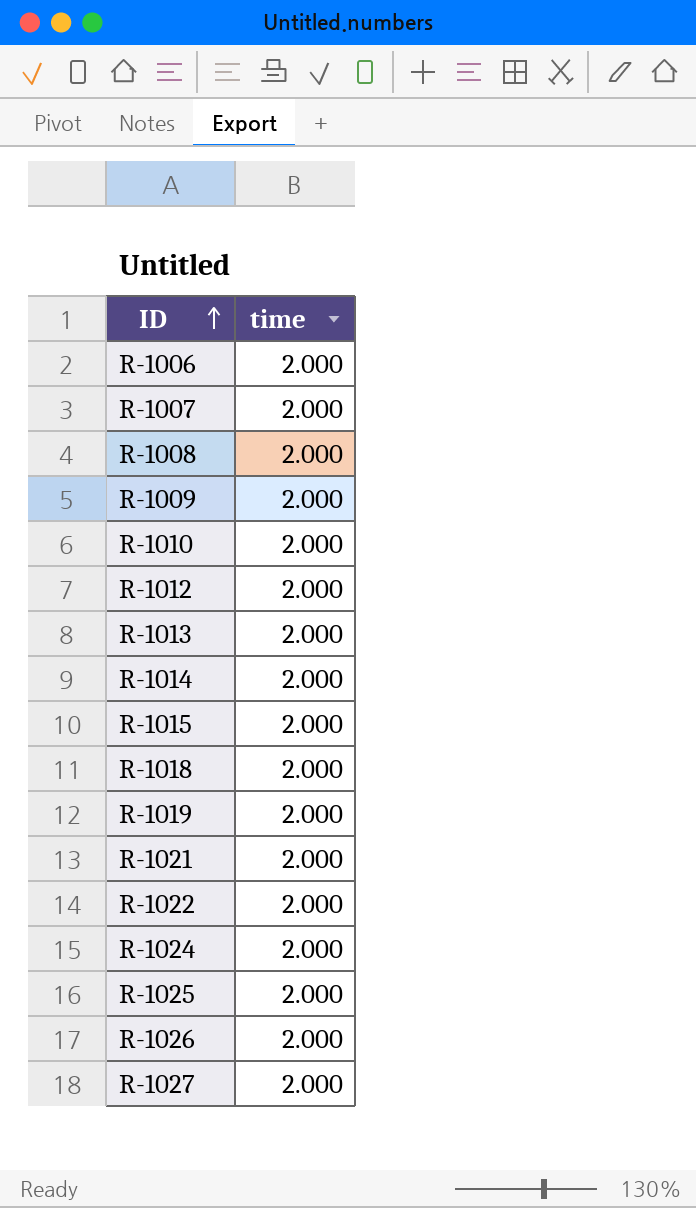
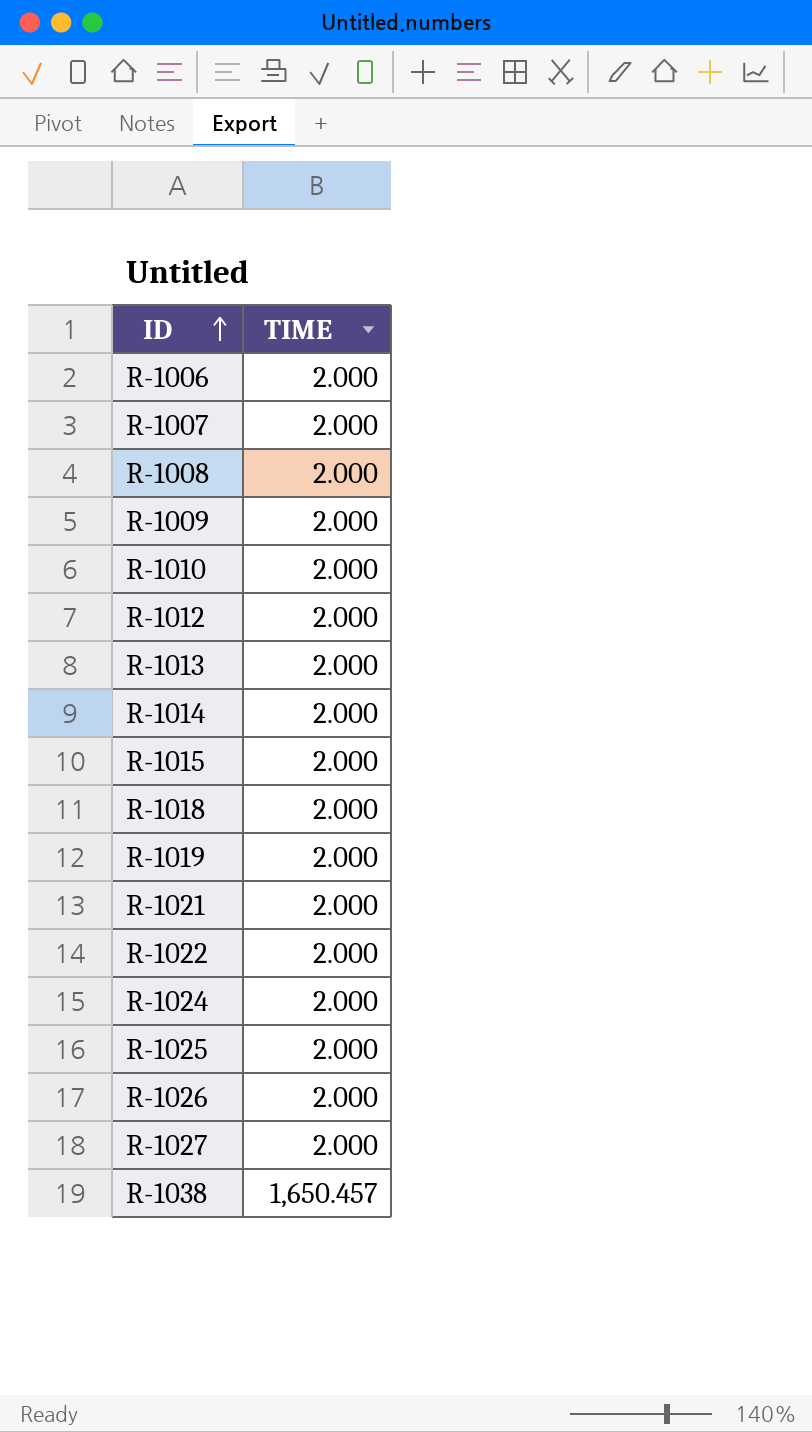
column name: time -> TIME
row R-1038: none -> 1,650.457

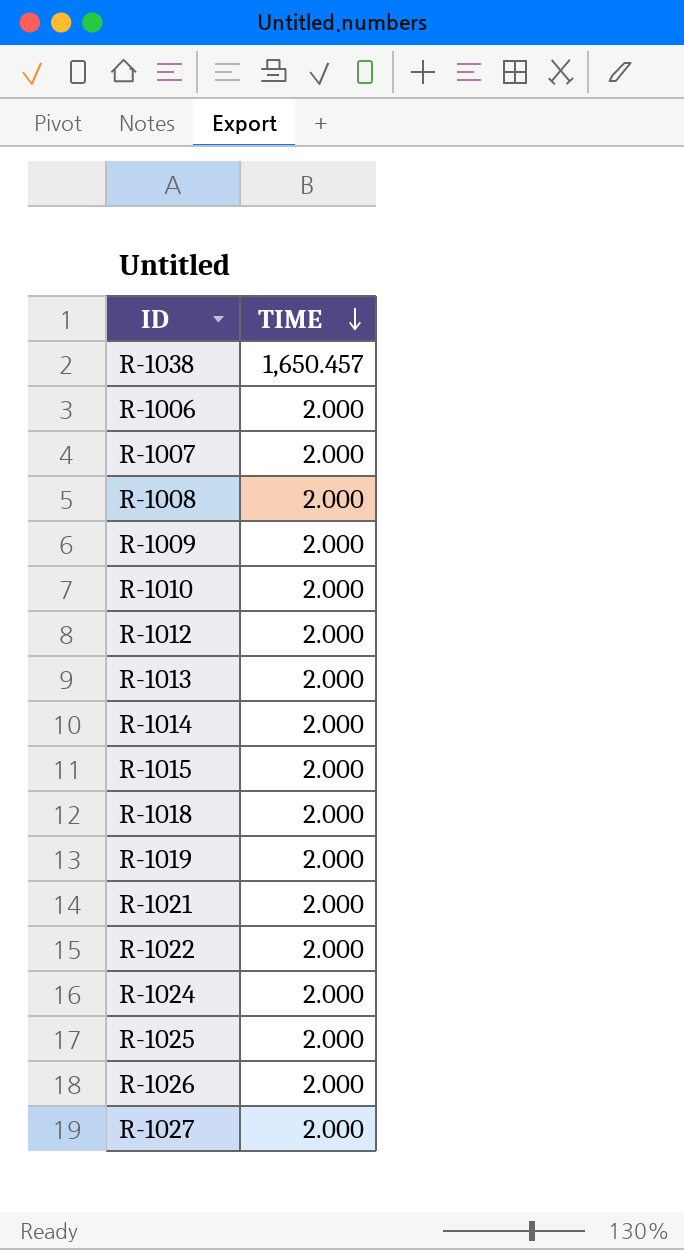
row order: ID ascending -> TIME descending

